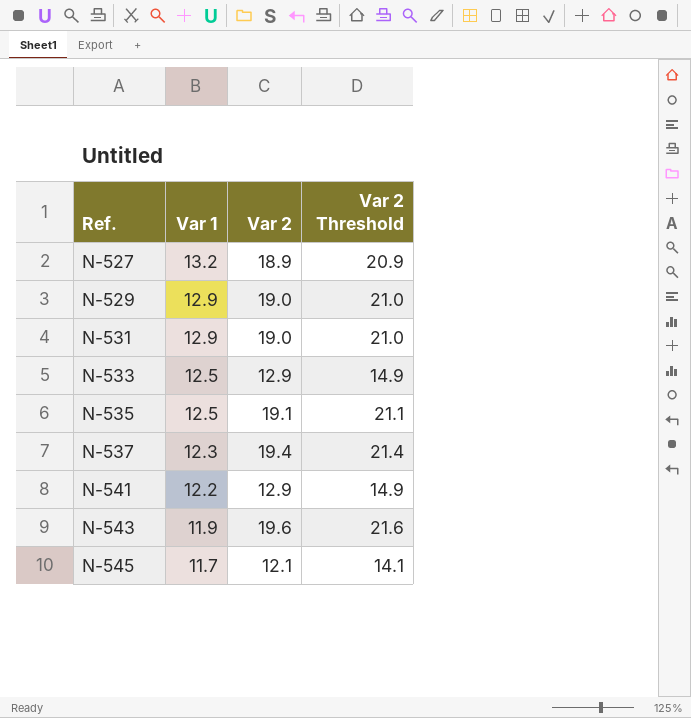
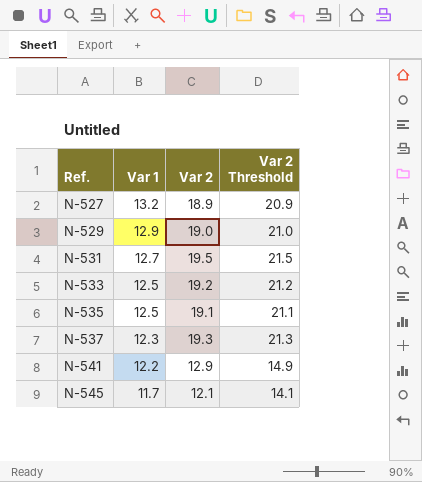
row N-543: 11.9 | 19.6 | 21.6 -> none
N-531 | Var 1: 12.9 -> 12.7
N-531 | Var 2: 19.0 -> 19.5
N-531 | Var 2 Threshold: 21.0 -> 21.5
N-533 | Var 2: 12.9 -> 19.2
N-533 | Var 2 Threshold: 14.9 -> 21.2
N-537 | Var 2: 19.4 -> 19.3
N-537 | Var 2 Threshold: 21.4 -> 21.3

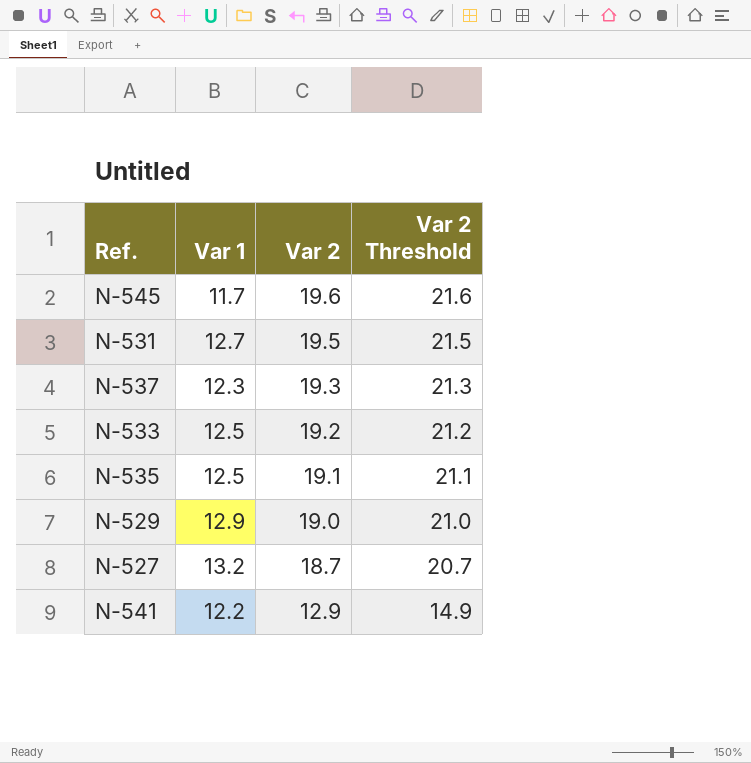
row order: Ref. ascending -> Var 2 descending
N-545 | Var 2: 12.1 -> 19.6
N-545 | Var 2 Threshold: 14.1 -> 21.6
N-527 | Var 2: 18.9 -> 18.7
N-527 | Var 2 Threshold: 20.9 -> 20.7

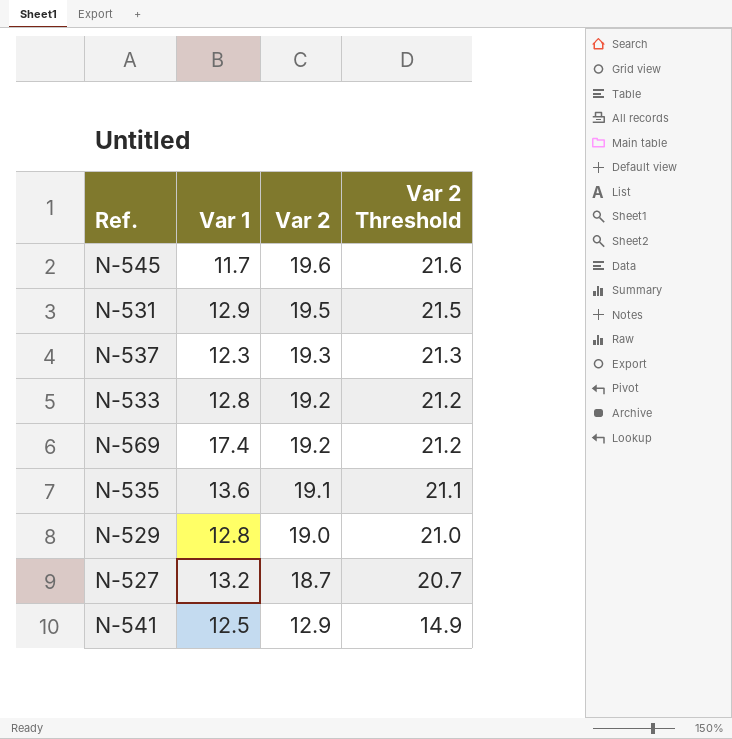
N-531 | Var 1: 12.7 -> 12.9
N-533 | Var 1: 12.5 -> 12.8
row N-569: none -> 17.4 | 19.2 | 21.2
N-535 | Var 1: 12.5 -> 13.6
N-529 | Var 1: 12.9 -> 12.8
N-541 | Var 1: 12.2 -> 12.5

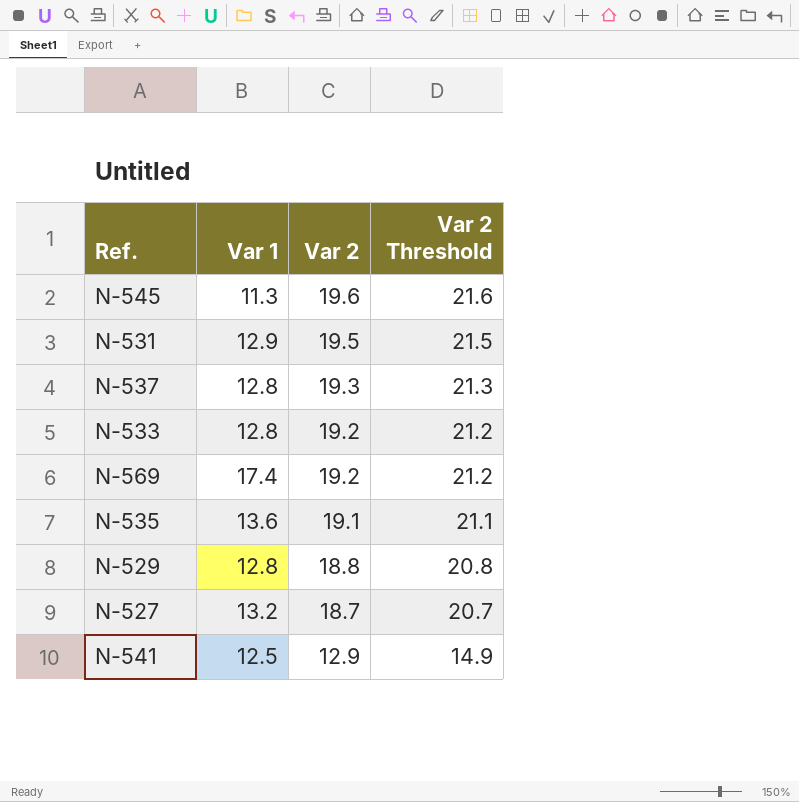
N-545 | Var 1: 11.7 -> 11.3
N-537 | Var 1: 12.3 -> 12.8
N-529 | Var 2: 19.0 -> 18.8
N-529 | Var 2 Threshold: 21.0 -> 20.8

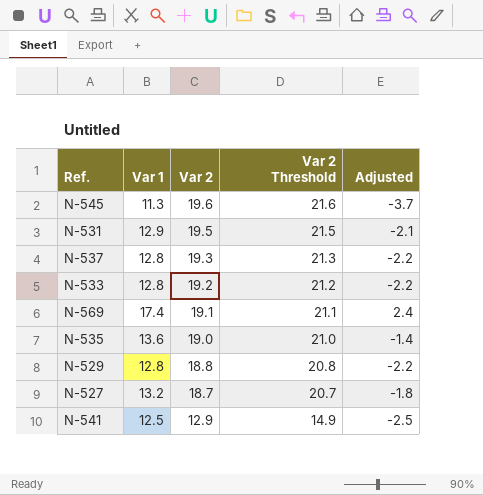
column Adjusted | formula: none -> [Var 1] - 15
N-569 | Var 2: 19.2 -> 19.1
N-569 | Var 2 Threshold: 21.2 -> 21.1
N-535 | Var 2: 19.1 -> 19.0
N-535 | Var 2 Threshold: 21.1 -> 21.0

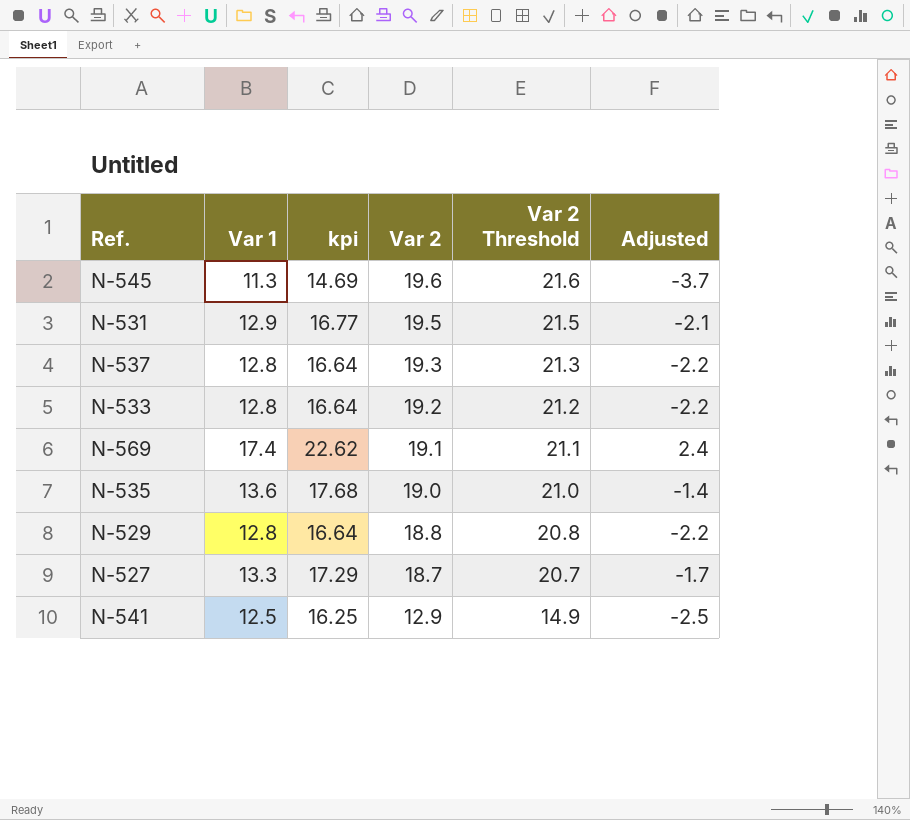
column kpi | formula: none -> [Var 1] * 1.3
N-527 | Var 1: 13.2 -> 13.3
N-527 | Adjusted: -1.8 -> -1.7

